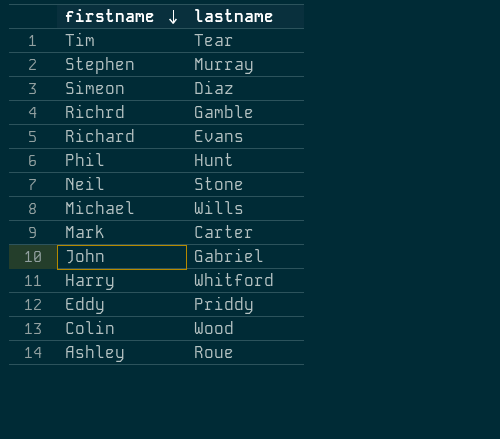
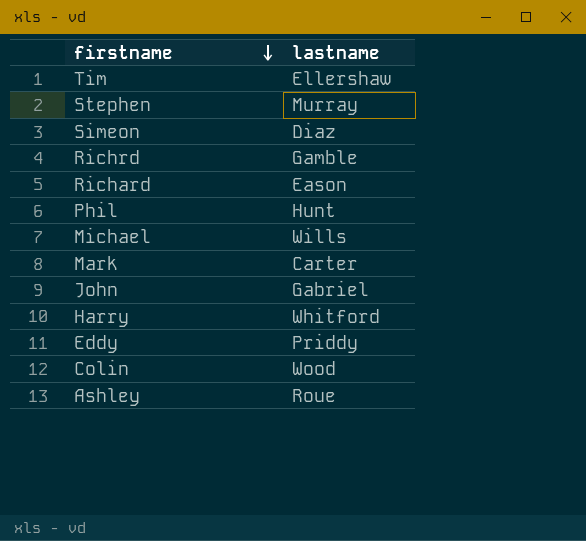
row Neil: Stone -> none
Tim | lastname: Tear -> Ellershaw
Richard | lastname: Evans -> Eason

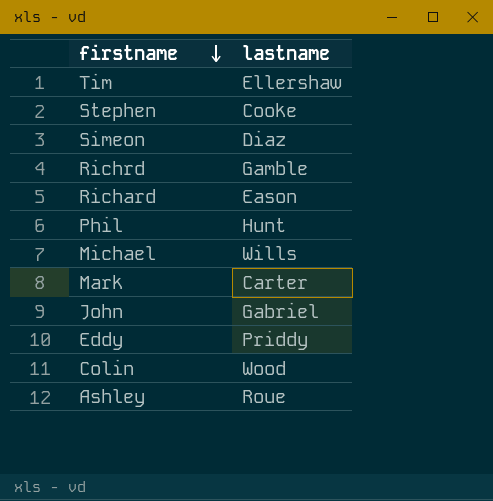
row Harry: Whitford -> none
Stephen | lastname: Murray -> Cooke

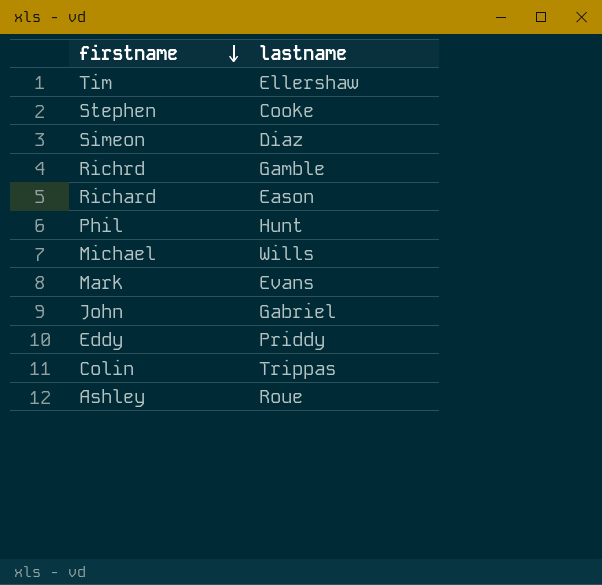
Mark | lastname: Carter -> Evans
Colin | lastname: Wood -> Trippas

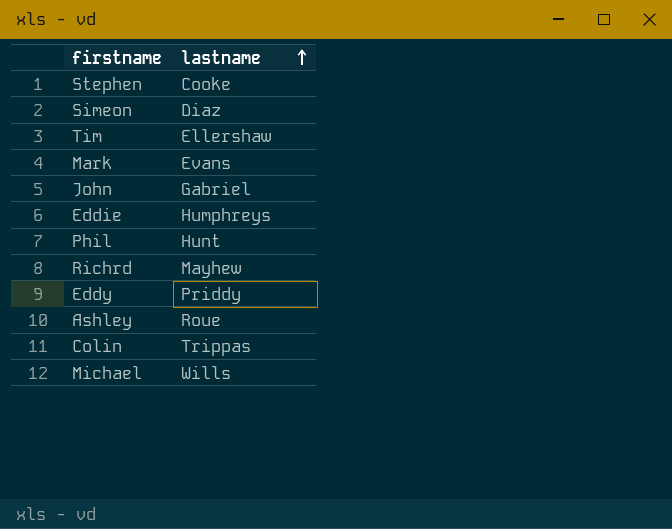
row order: firstname descending -> lastname ascending
row Richard: Eason -> none
row Eddie: none -> Humphreys
Richrd | lastname: Gamble -> Mayhew

